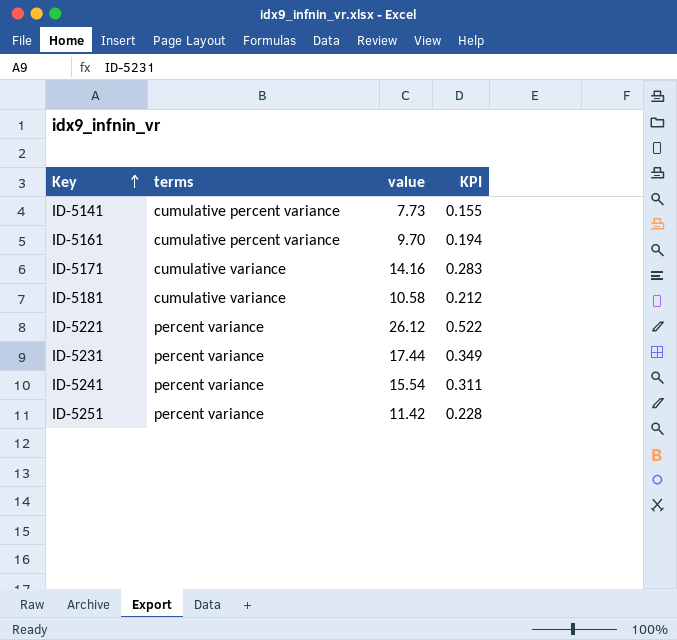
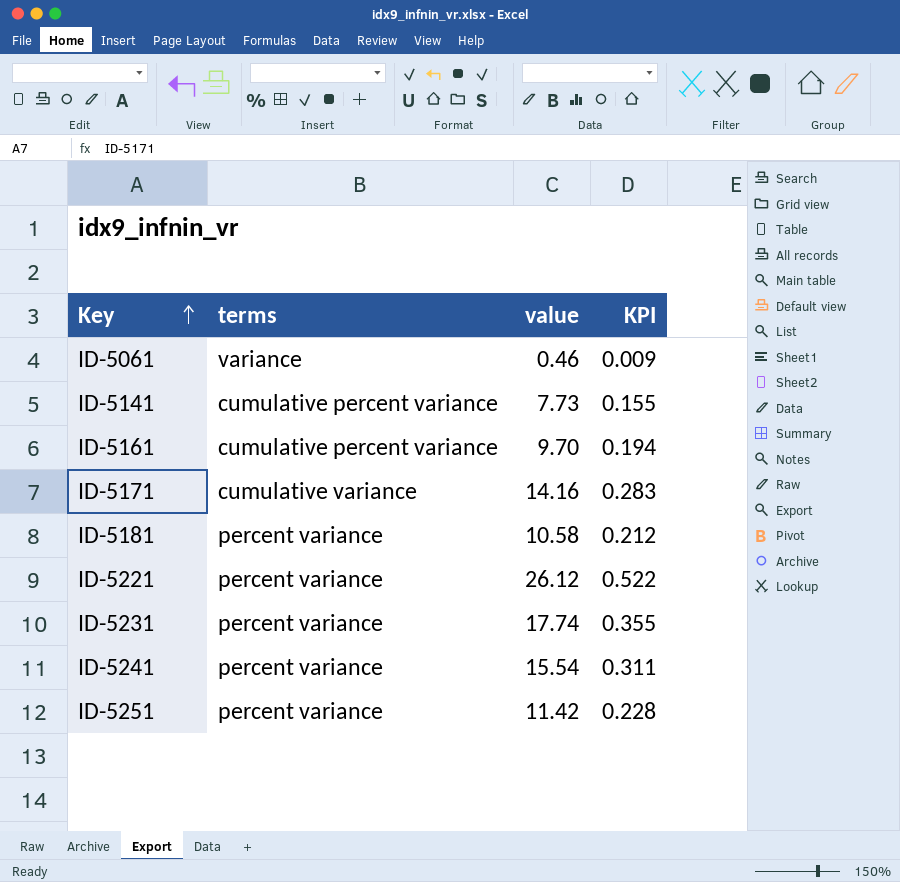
row ID-5061: none -> variance | 0.46 | 0.009
ID-5181 | terms: cumulative variance -> percent variance
ID-5231 | value: 17.44 -> 17.74
ID-5231 | KPI: 0.349 -> 0.355

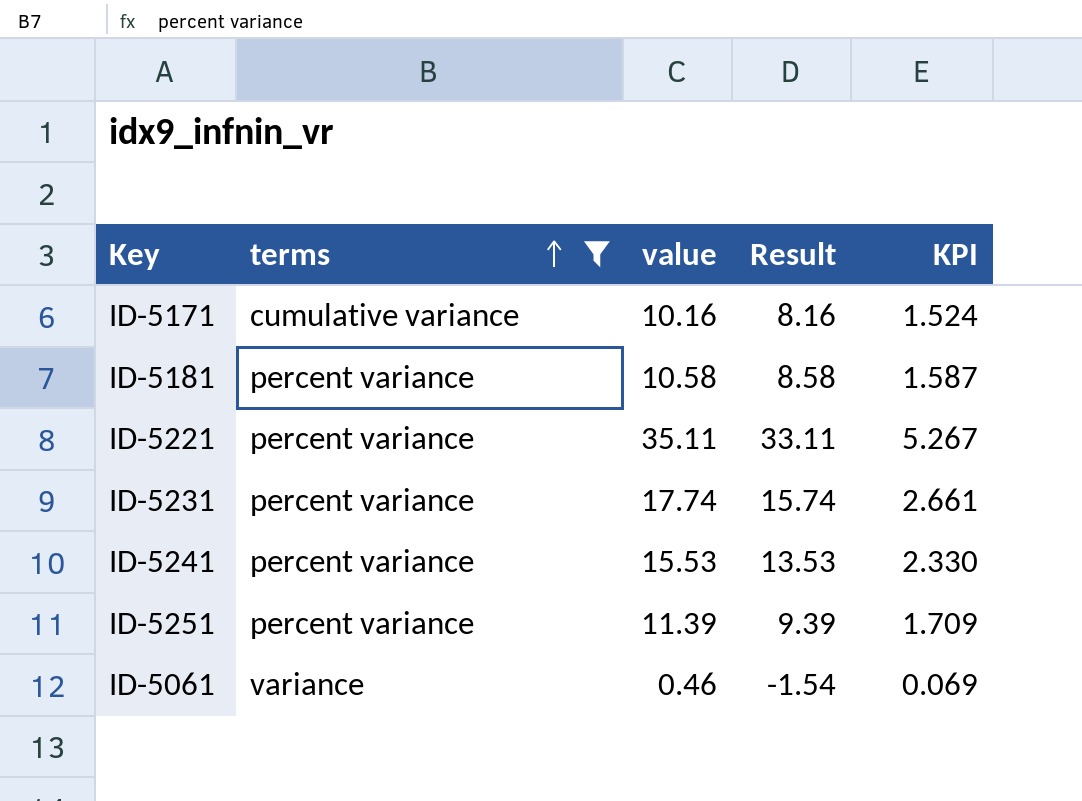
filter: none -> terms != cumulative percent variance
row order: Key ascending -> terms ascending
column Result | formula: none -> [value] - 2
column KPI | formula: [value] * 0.02 -> [value] * 0.15
ID-5171 | value: 14.16 -> 10.16
ID-5221 | value: 26.12 -> 35.11
ID-5241 | value: 15.54 -> 15.53
ID-5251 | value: 11.42 -> 11.39

